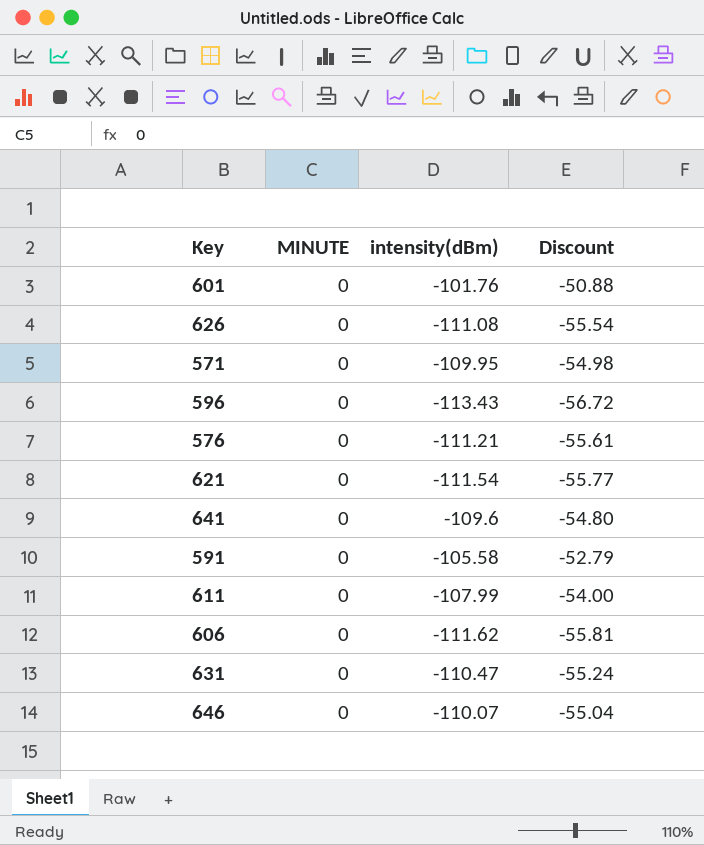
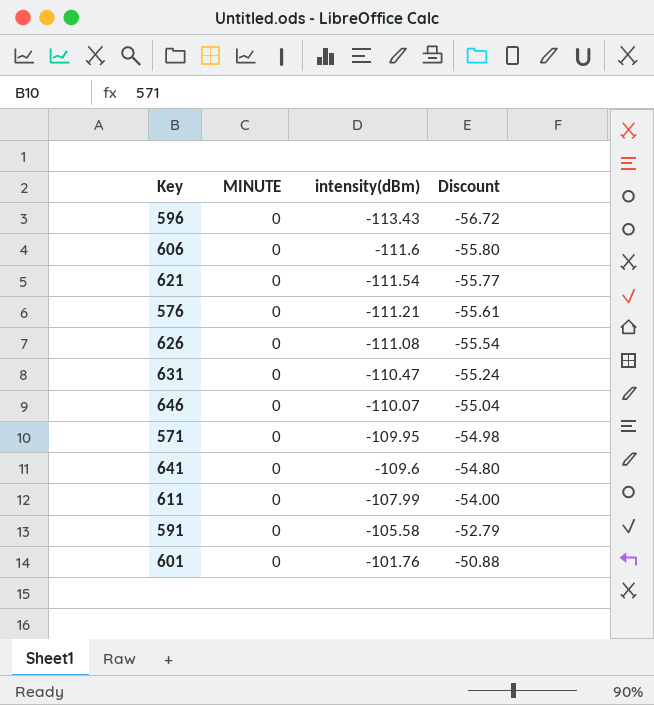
row order: none -> intensity(dBm) ascending
606 | intensity(dBm): -111.62 -> -111.6
606 | Discount: -55.81 -> -55.80

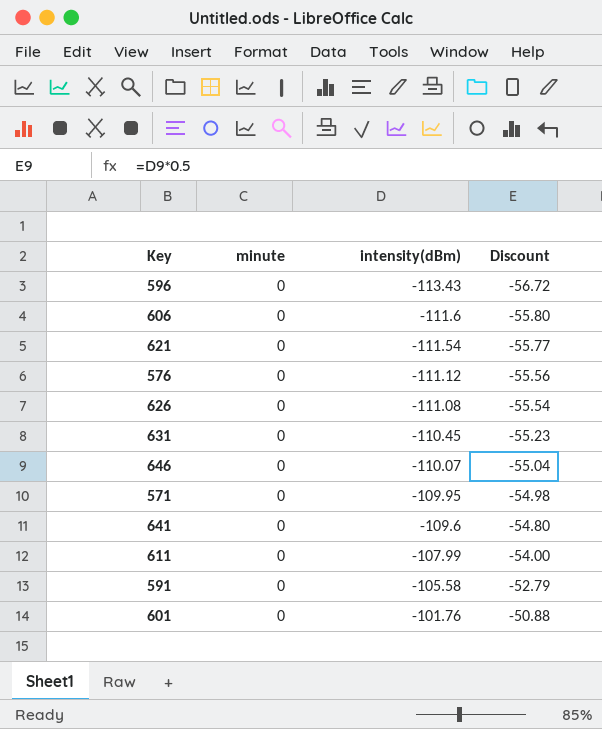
column name: MINUTE -> minute
576 | intensity(dBm): -111.21 -> -111.12
576 | Discount: -55.61 -> -55.56
631 | intensity(dBm): -110.47 -> -110.45
631 | Discount: -55.24 -> -55.23

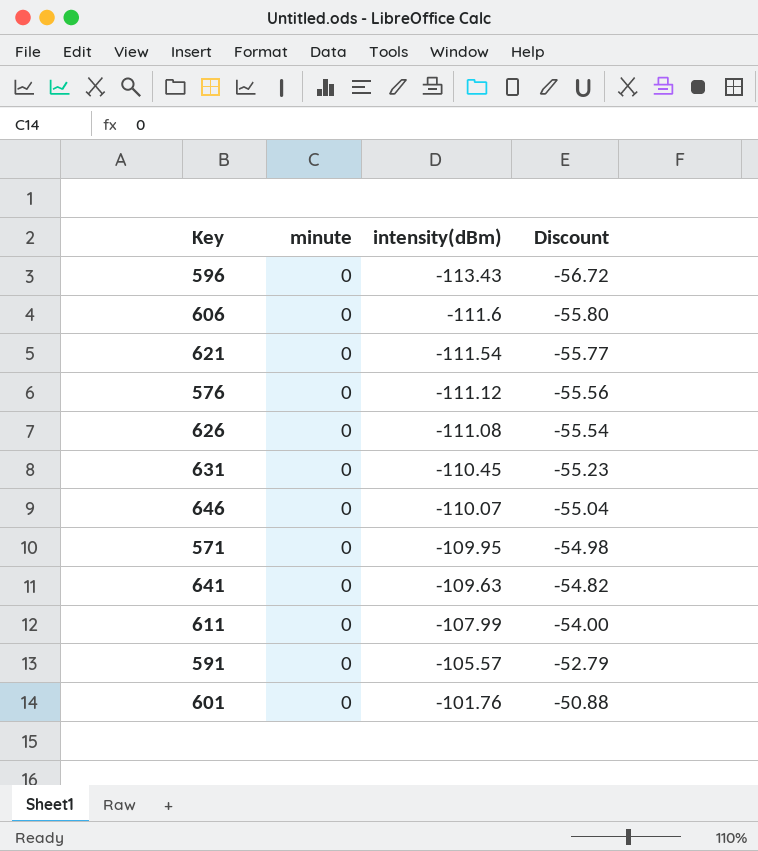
641 | intensity(dBm): -109.6 -> -109.63
641 | Discount: -54.80 -> -54.82
591 | intensity(dBm): -105.58 -> -105.57

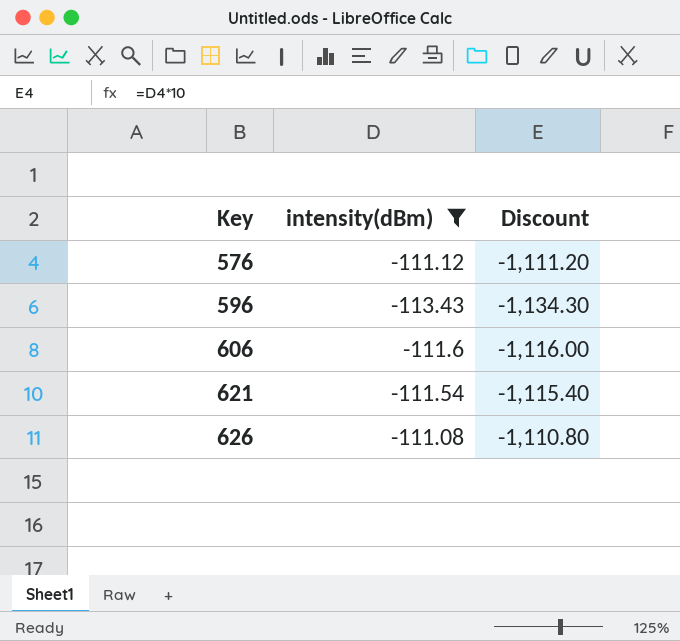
filter: none -> intensity(dBm) <= -111.08
row order: intensity(dBm) ascending -> Key ascending
column minute | position: 2 -> none
column Discount | formula: [intensity(dBm)] * 0.5 -> [intensity(dBm)] * 10

